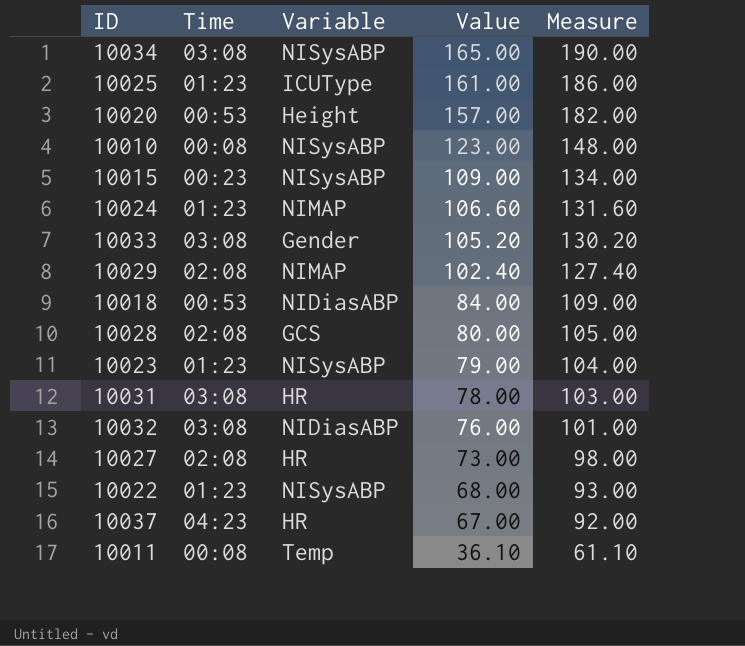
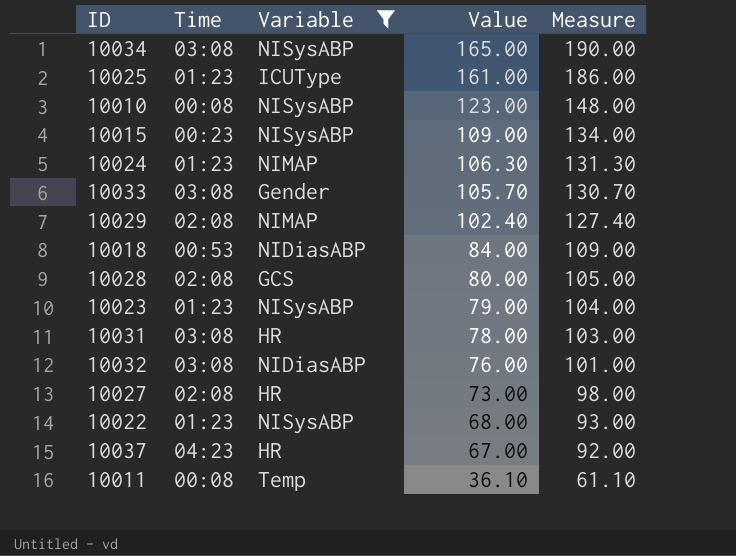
filter: none -> Variable != Height
10024 | Value: 106.60 -> 106.30
10024 | Measure: 131.60 -> 131.30
10033 | Value: 105.20 -> 105.70
10033 | Measure: 130.20 -> 130.70

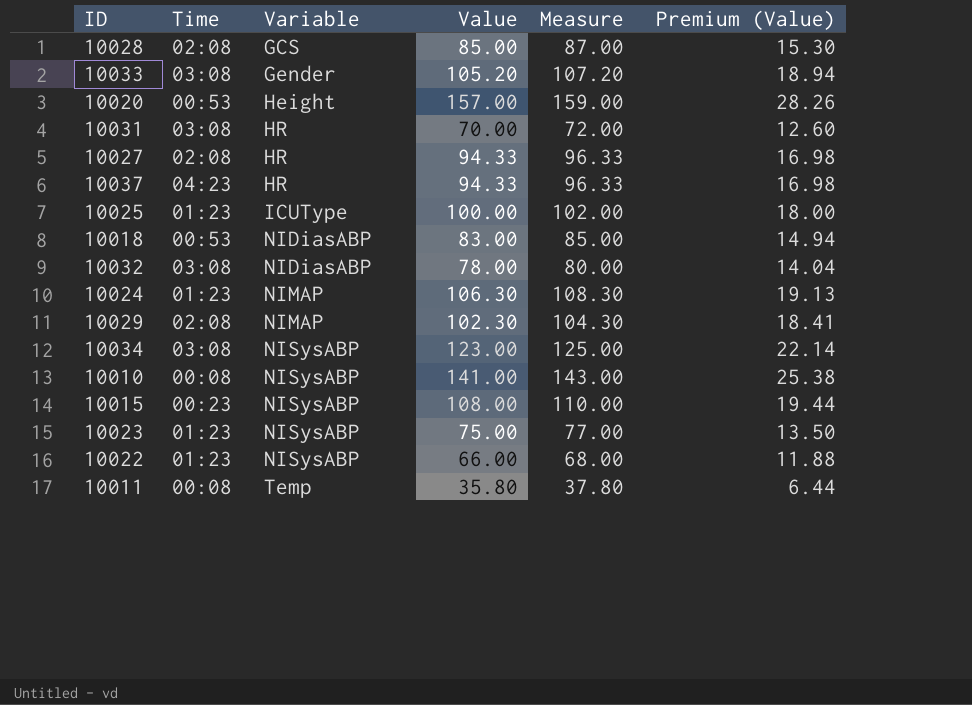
filter: Variable != Height -> none
row order: Value descending -> Variable ascending
column Measure | formula: [Value] + 25 -> [Value] + 2
column Premium (Value) | formula: none -> [Value] * 0.18
10028 | Value: 80.00 -> 85.00
10033 | Value: 105.70 -> 105.20
10031 | Value: 78.00 -> 70.00
10027 | Value: 73.00 -> 94.33
10037 | Value: 67.00 -> 94.33
10025 | Value: 161.00 -> 100.00
10018 | Value: 84.00 -> 83.00
10032 | Value: 76.00 -> 78.00
10029 | Value: 102.40 -> 102.30
10034 | Value: 165.00 -> 123.00
10010 | Value: 123.00 -> 141.00
10015 | Value: 109.00 -> 108.00
10023 | Value: 79.00 -> 75.00
10022 | Value: 68.00 -> 66.00
10011 | Value: 36.10 -> 35.80

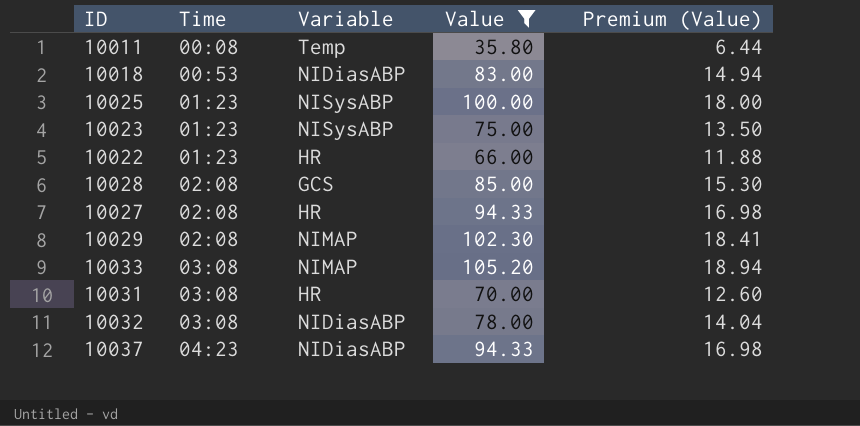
filter: none -> Value <= 105.20
row order: Variable ascending -> Time ascending
column Measure | formula: [Value] + 2 -> none
10025 | Variable: ICUType -> NISysABP
10022 | Variable: NISysABP -> HR
10033 | Variable: Gender -> NIMAP
10037 | Variable: HR -> NIDiasABP

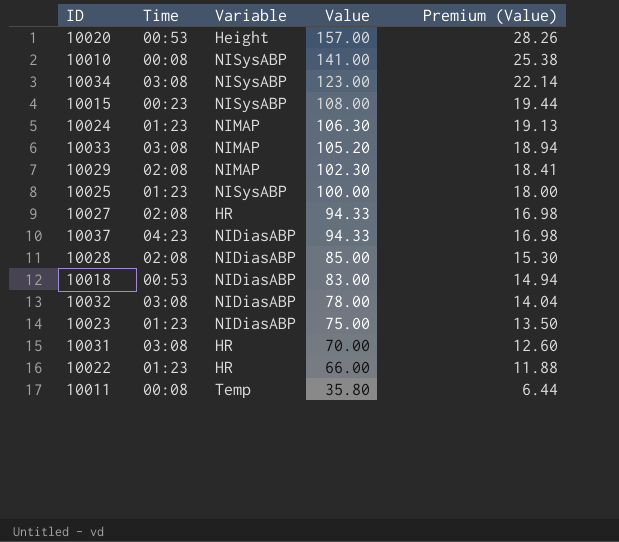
filter: Value <= 105.20 -> none
row order: Time ascending -> Value descending
10028 | Variable: GCS -> NIDiasABP
10023 | Variable: NISysABP -> NIDiasABP

